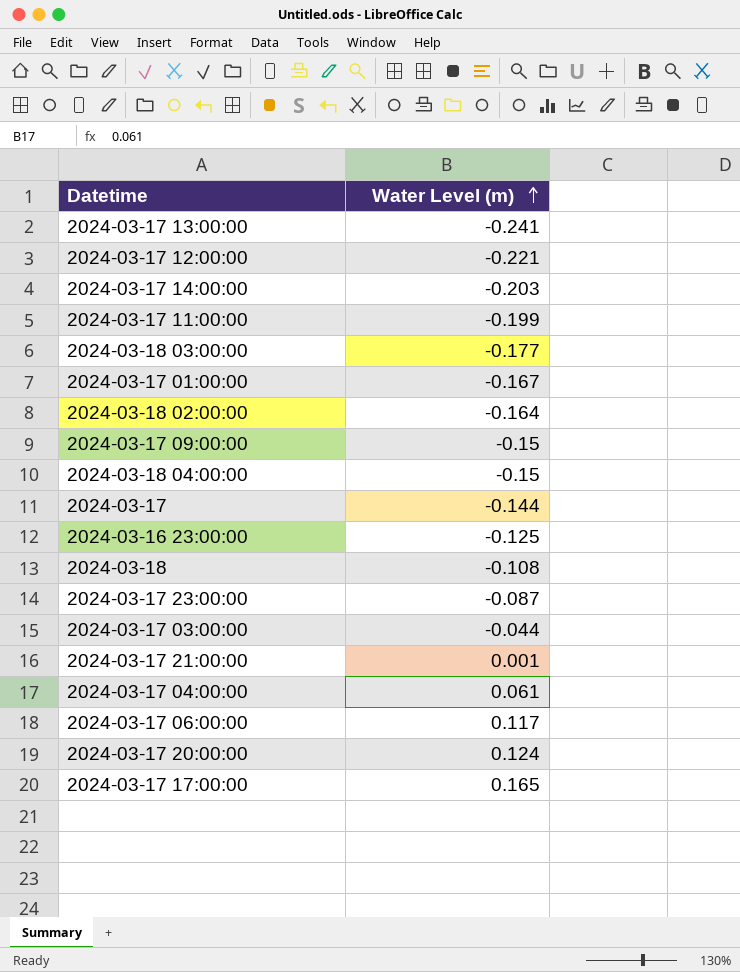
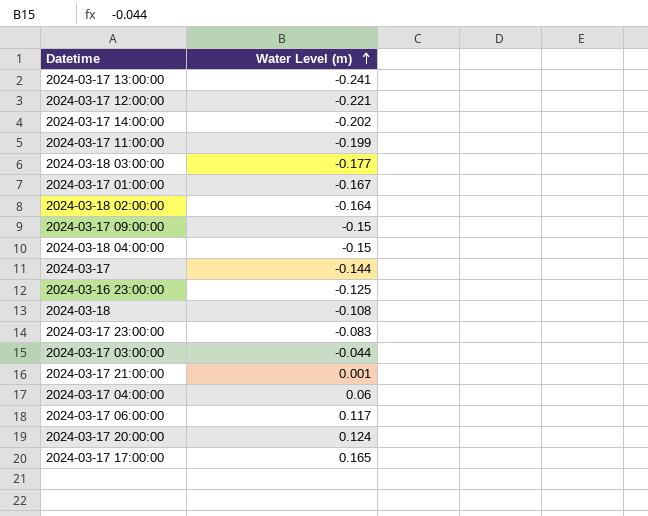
2024-03-17 14:00:00 | Water Level (m): -0.203 -> -0.202
2024-03-17 23:00:00 | Water Level (m): -0.087 -> -0.083
2024-03-17 04:00:00 | Water Level (m): 0.061 -> 0.06

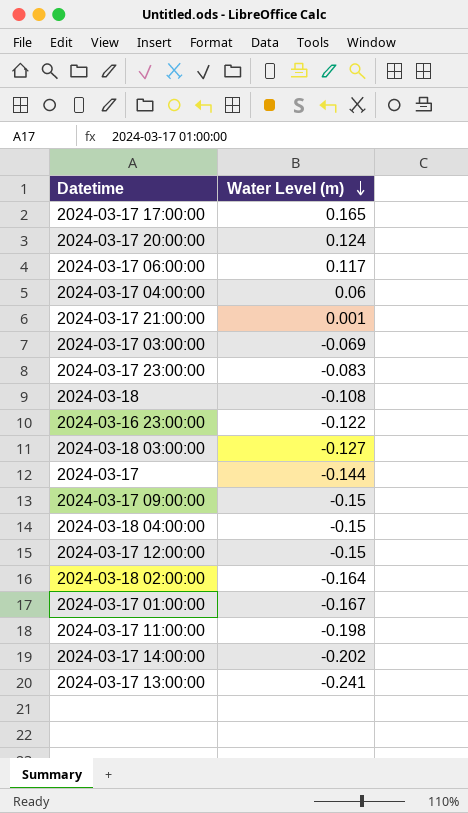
row order: Water Level (m) ascending -> Water Level (m) descending
2024-03-17 03:00:00 | Water Level (m): -0.044 -> -0.069
2024-03-16 23:00:00 | Water Level (m): -0.125 -> -0.122
2024-03-18 03:00:00 | Water Level (m): -0.177 -> -0.127
2024-03-17 12:00:00 | Water Level (m): -0.221 -> -0.15
2024-03-17 11:00:00 | Water Level (m): -0.199 -> -0.198

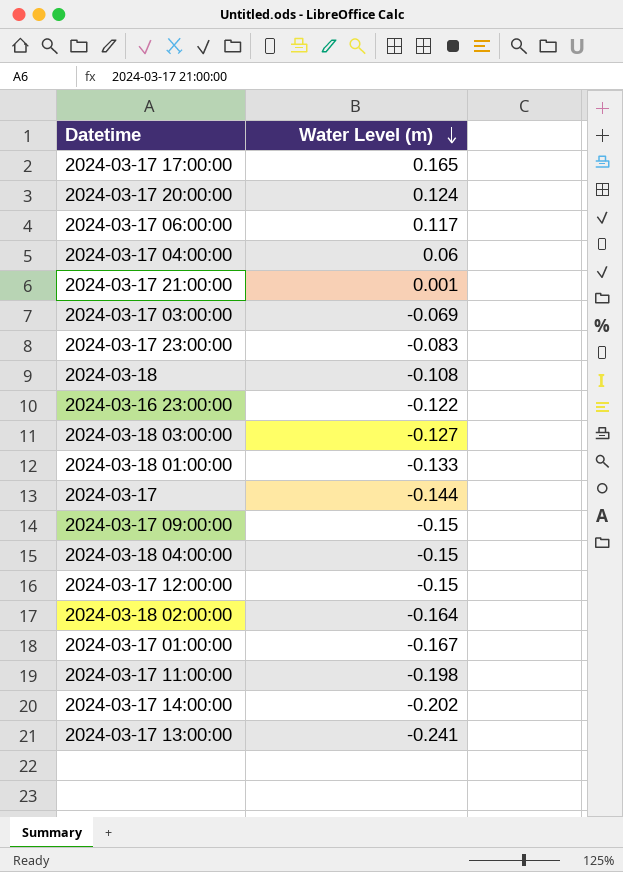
row 2024-03-18 01:00:00: none -> -0.133

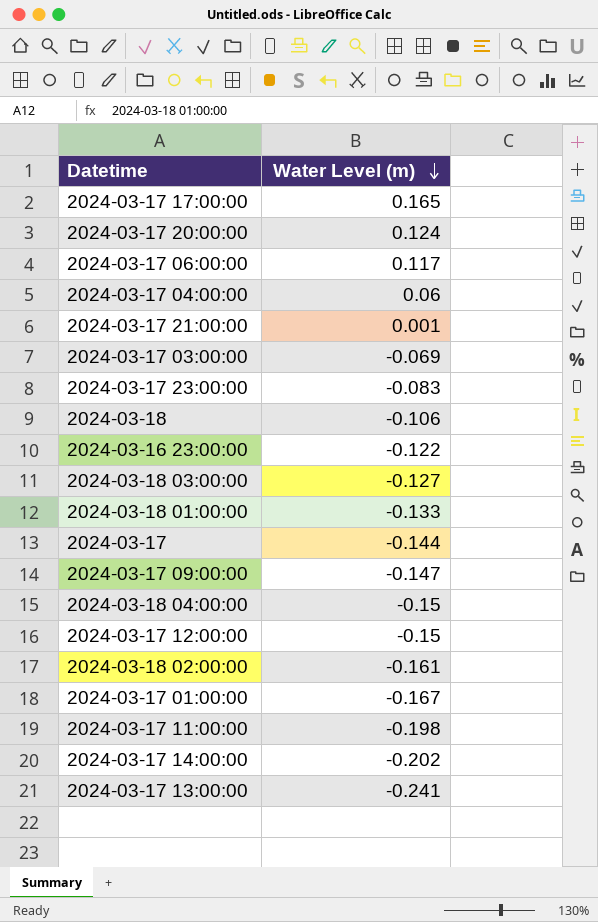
2024-03-18 | Water Level (m): -0.108 -> -0.106
2024-03-17 09:00:00 | Water Level (m): -0.15 -> -0.147
2024-03-18 02:00:00 | Water Level (m): -0.164 -> -0.161

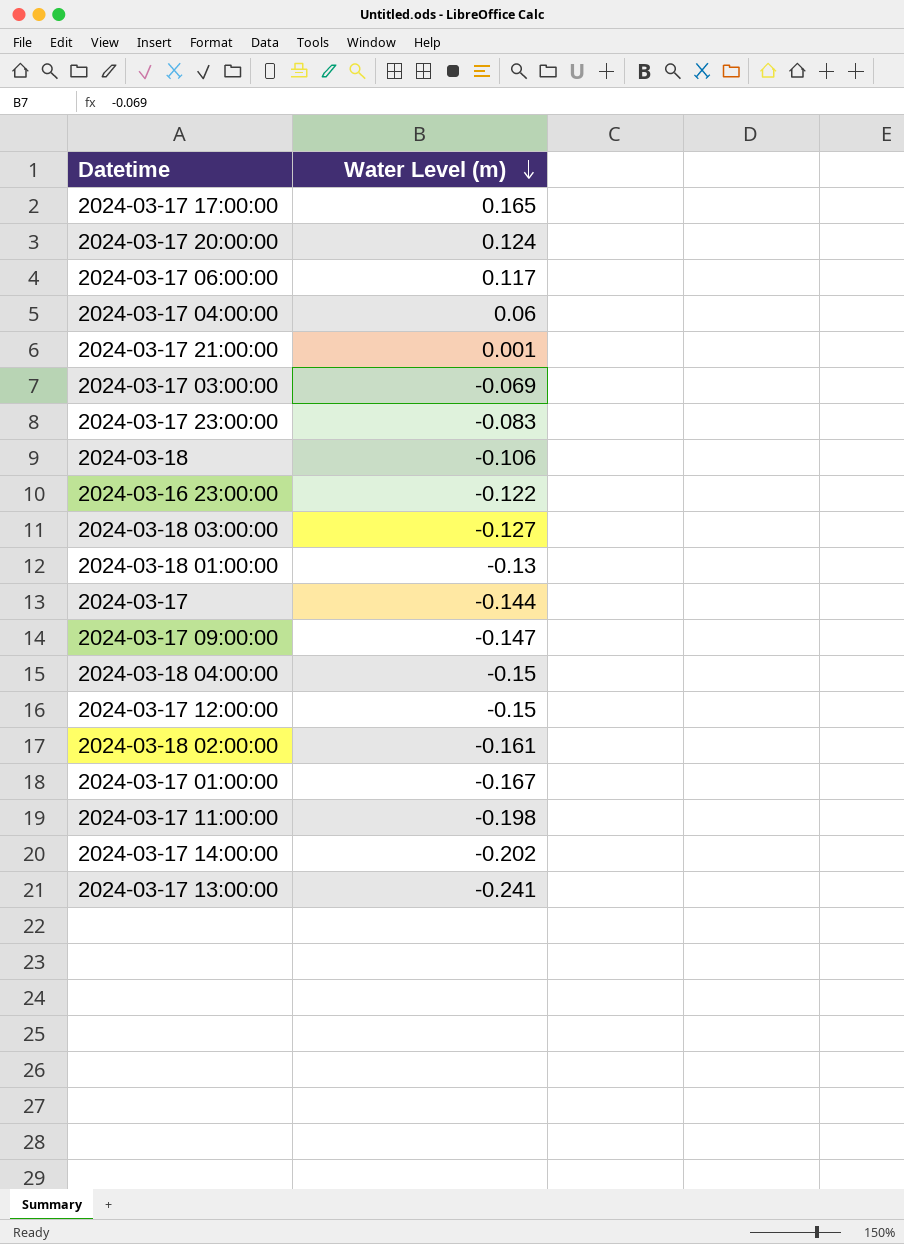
2024-03-18 01:00:00 | Water Level (m): -0.133 -> -0.13

